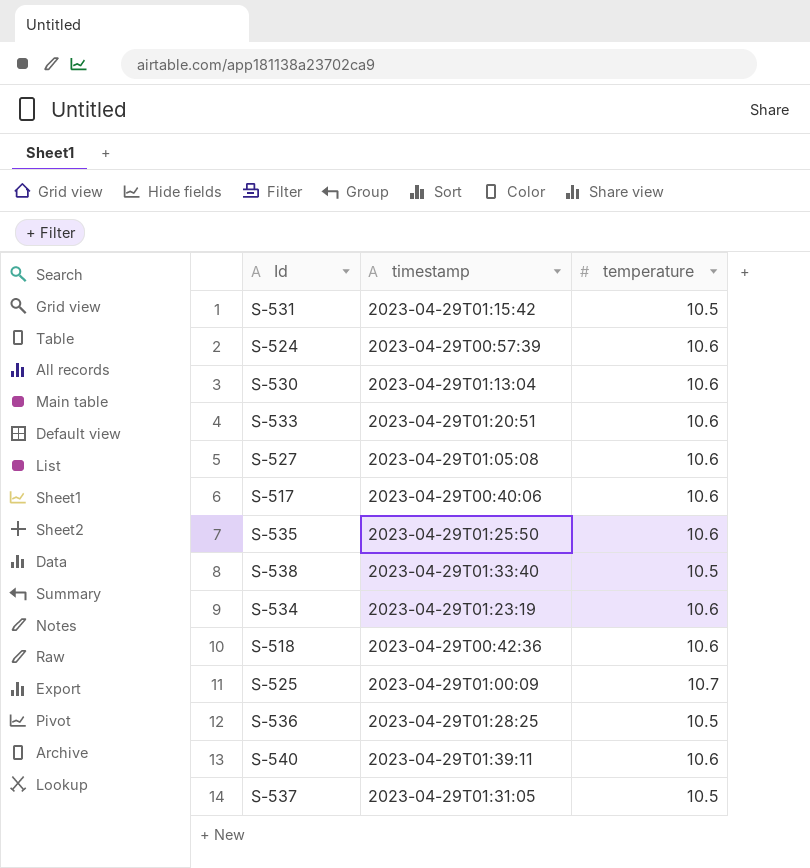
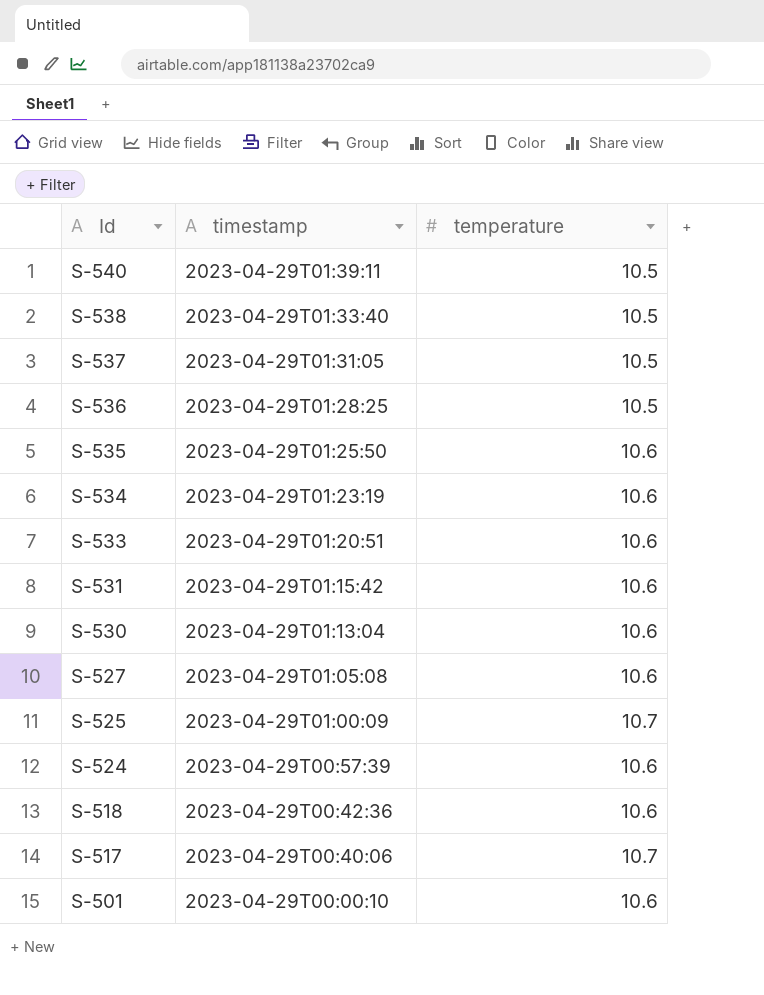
row order: none -> Id descending
S-540 | temperature: 10.6 -> 10.5
S-531 | temperature: 10.5 -> 10.6
S-517 | temperature: 10.6 -> 10.7
row S-501: none -> 2023-04-29T00:00:10 | 10.6

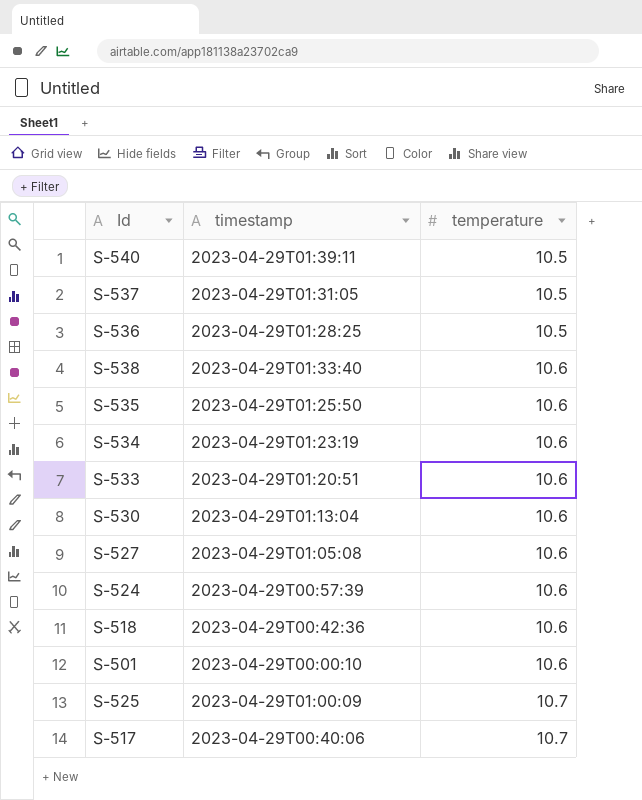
row order: Id descending -> temperature ascending
row S-531: 2023-04-29T01:15:42 | 10.6 -> none
S-538 | temperature: 10.5 -> 10.6

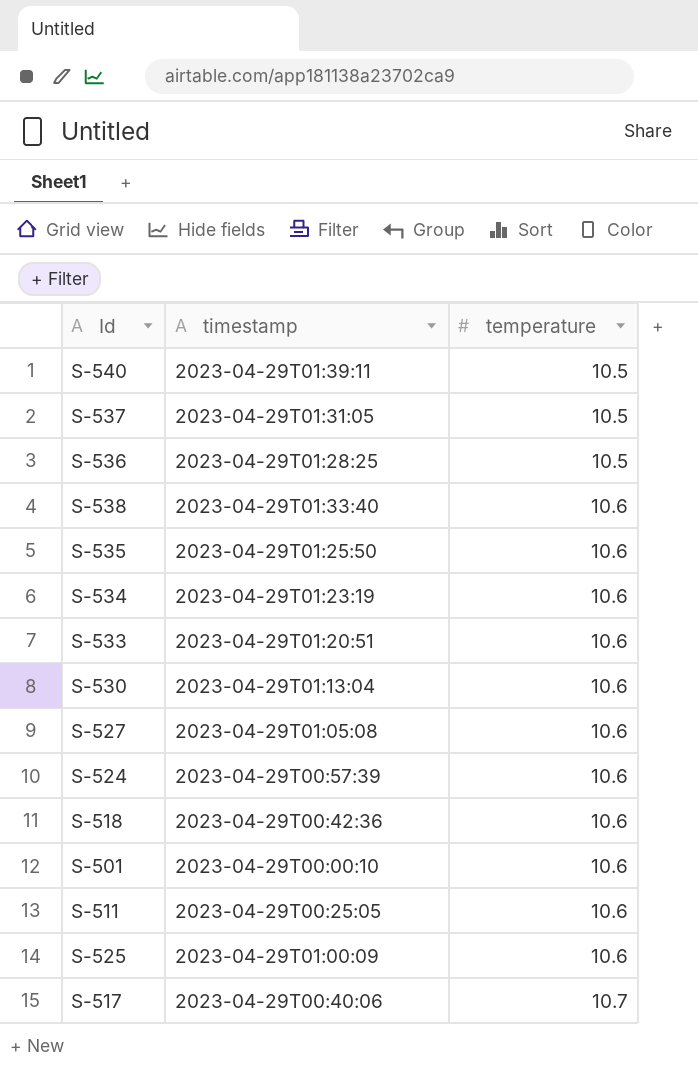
row S-511: none -> 2023-04-29T00:25:05 | 10.6
S-525 | temperature: 10.7 -> 10.6

